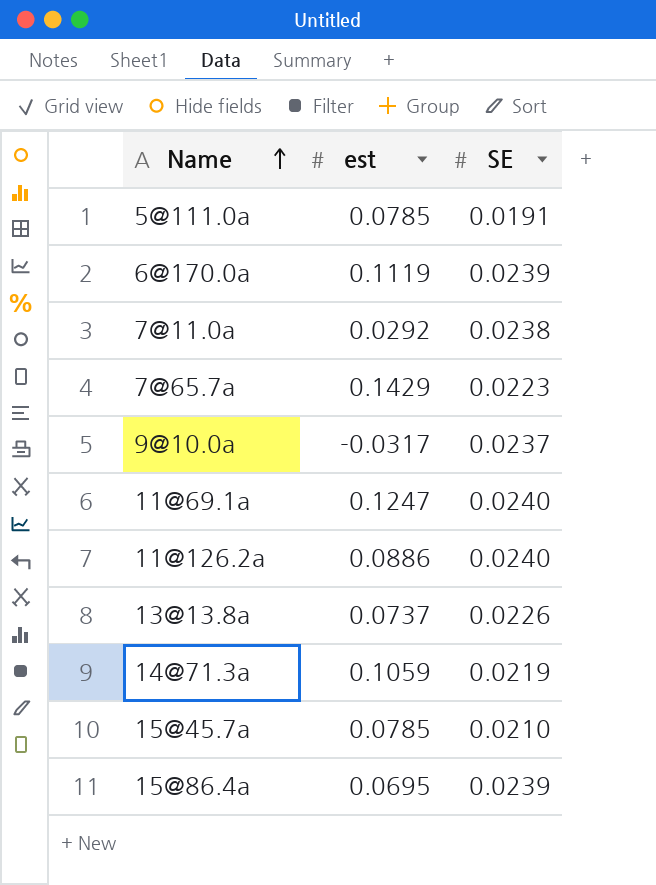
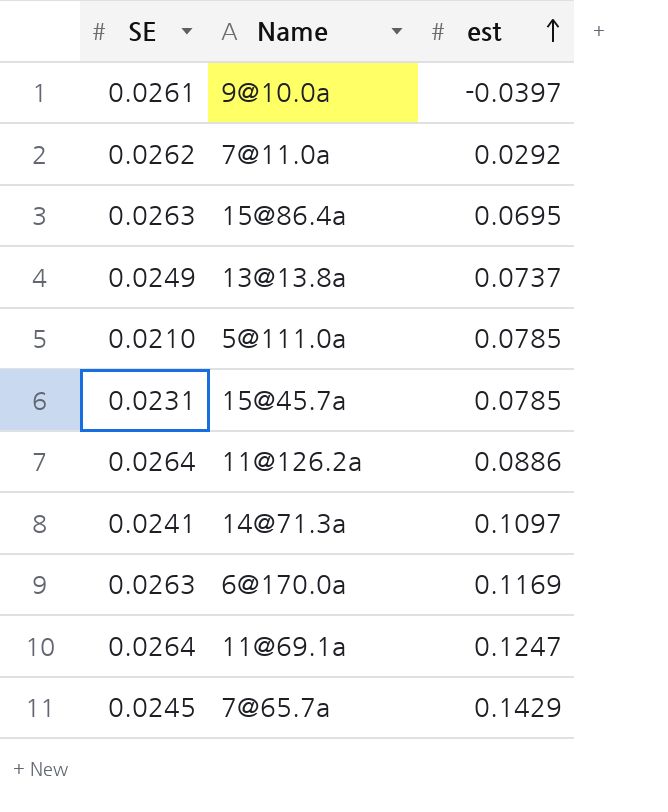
row order: Name ascending -> est ascending
column SE | position: 3 -> 1
9@10.0a | SE: 0.0237 -> 0.0261
9@10.0a | est: -0.0317 -> -0.0397
7@11.0a | SE: 0.0238 -> 0.0262
15@86.4a | SE: 0.0239 -> 0.0263
13@13.8a | SE: 0.0226 -> 0.0249
5@111.0a | SE: 0.0191 -> 0.0210
15@45.7a | SE: 0.0210 -> 0.0231
11@126.2a | SE: 0.0240 -> 0.0264
14@71.3a | SE: 0.0219 -> 0.0241
14@71.3a | est: 0.1059 -> 0.1097
6@170.0a | SE: 0.0239 -> 0.0263
6@170.0a | est: 0.1119 -> 0.1169
11@69.1a | SE: 0.0240 -> 0.0264
7@65.7a | SE: 0.0223 -> 0.0245

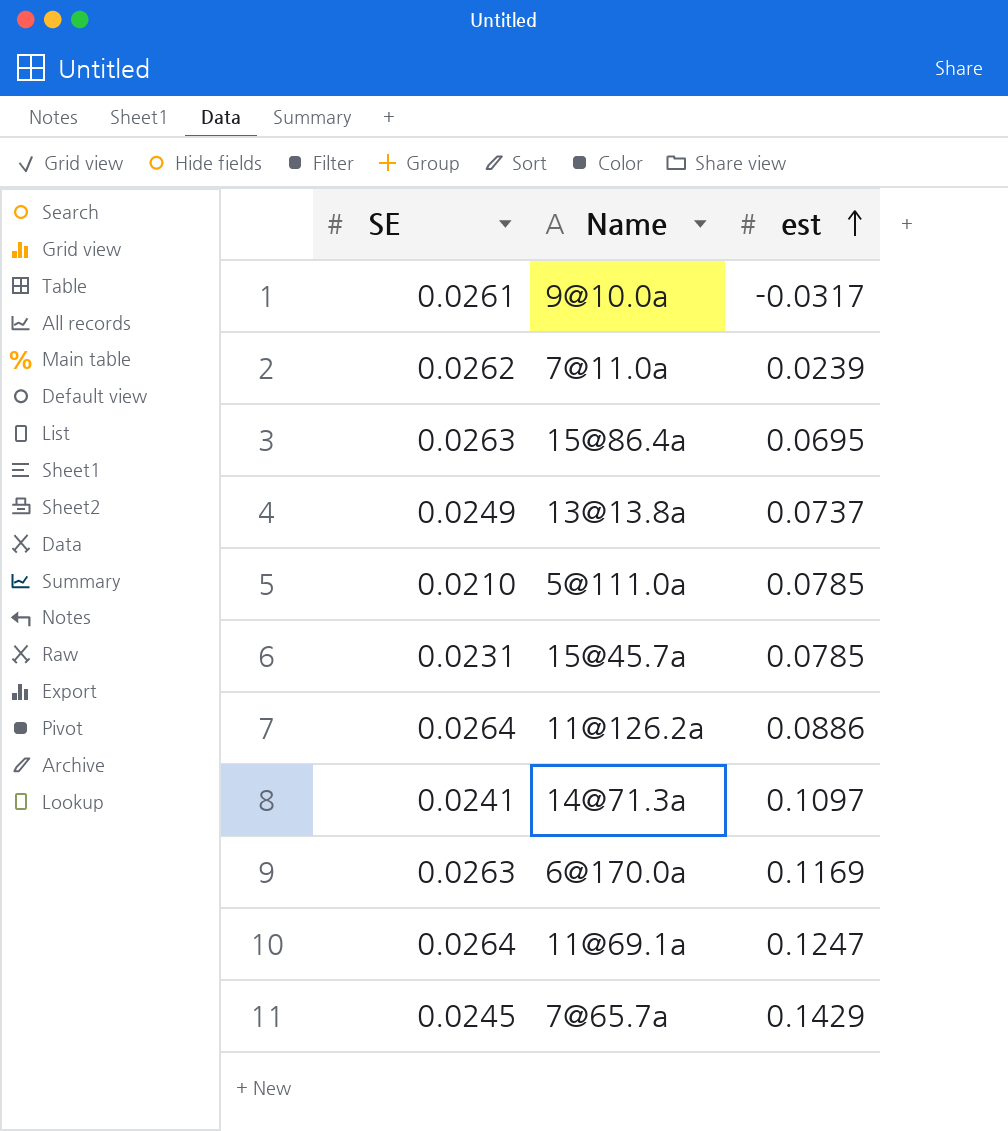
9@10.0a | est: -0.0397 -> -0.0317
7@11.0a | est: 0.0292 -> 0.0239

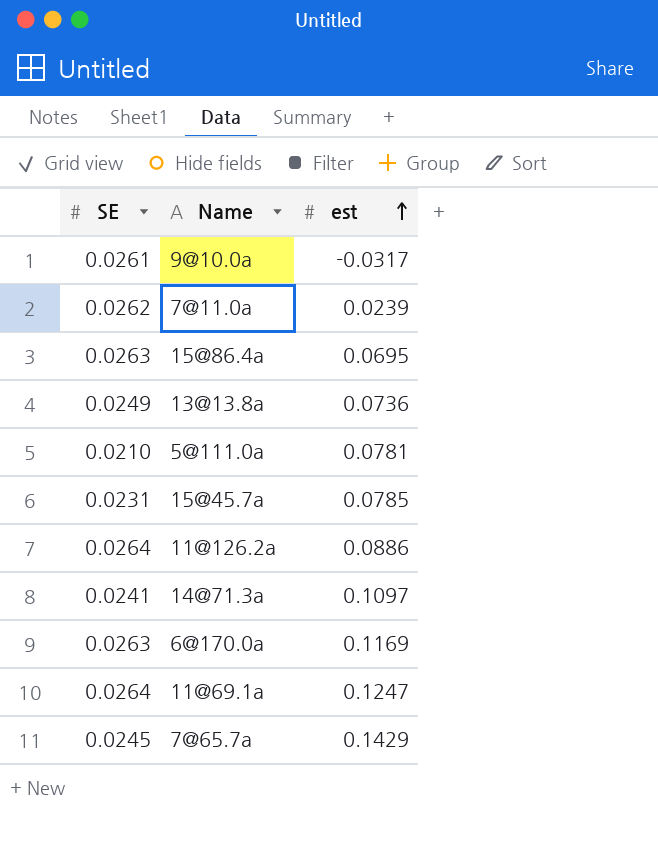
13@13.8a | est: 0.0737 -> 0.0736
5@111.0a | est: 0.0785 -> 0.0781

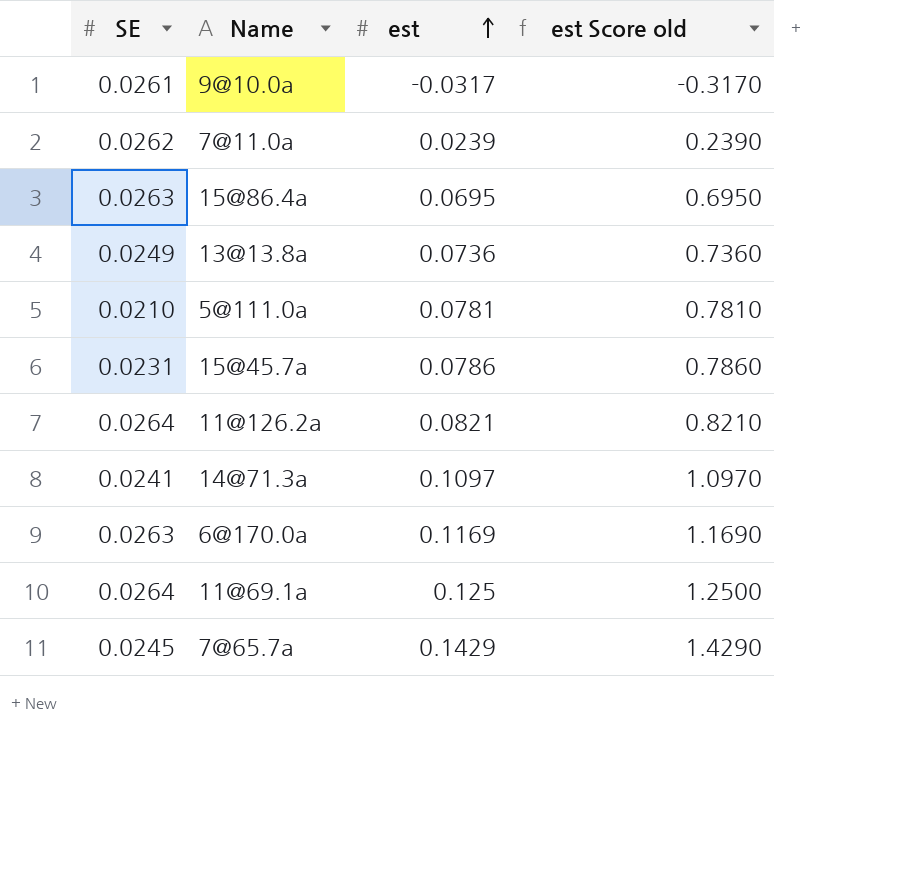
column est Score old | formula: none -> [est] * 10
15@45.7a | est: 0.0785 -> 0.0786
11@126.2a | est: 0.0886 -> 0.0821
11@69.1a | est: 0.1247 -> 0.125

